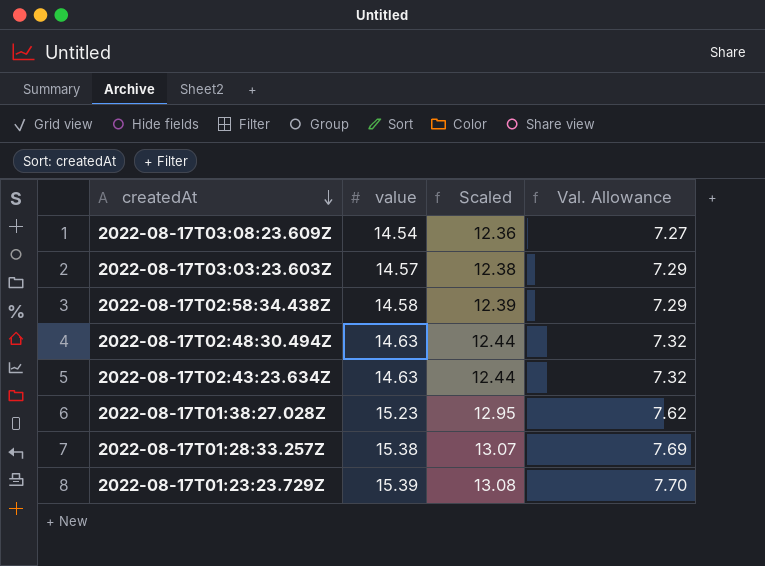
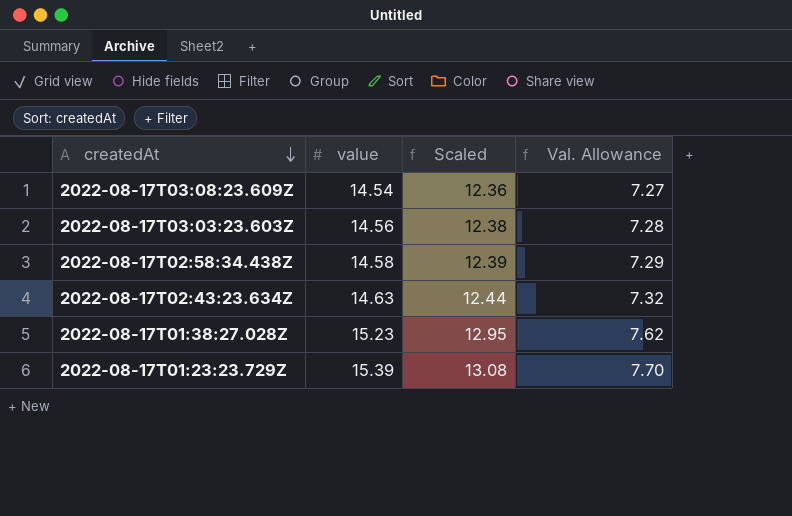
row 2022-08-17T02:48:30.494Z: 14.63 | 12.44 | 7.32 -> none
row 2022-08-17T01:28:33.257Z: 15.38 | 13.07 | 7.69 -> none
2022-08-17T03:03:23.603Z | value: 14.57 -> 14.56
2022-08-17T03:03:23.603Z | Val. Allowance: 7.29 -> 7.28

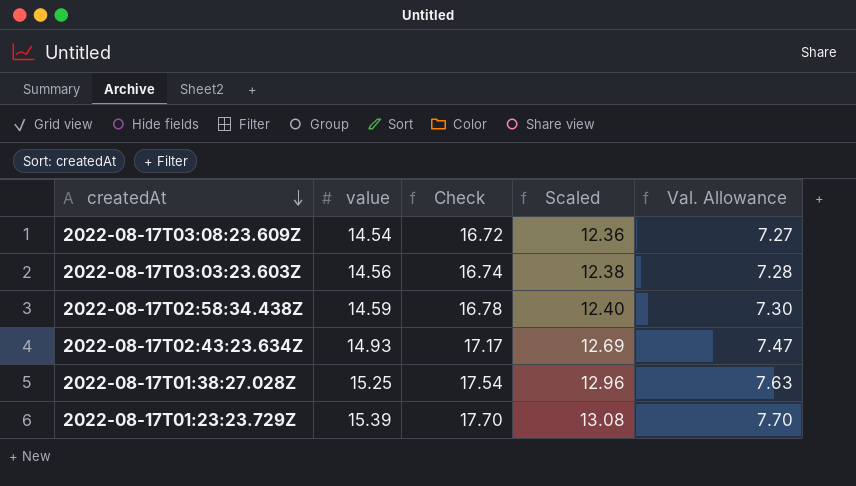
column Check | formula: none -> [value] * 1.15
2022-08-17T02:58:34.438Z | value: 14.58 -> 14.59
2022-08-17T02:58:34.438Z | Scaled: 12.39 -> 12.40
2022-08-17T02:58:34.438Z | Val. Allowance: 7.29 -> 7.30
2022-08-17T02:43:23.634Z | value: 14.63 -> 14.93
2022-08-17T02:43:23.634Z | Scaled: 12.44 -> 12.69
2022-08-17T02:43:23.634Z | Val. Allowance: 7.32 -> 7.47
2022-08-17T01:38:27.028Z | value: 15.23 -> 15.25
2022-08-17T01:38:27.028Z | Scaled: 12.95 -> 12.96
2022-08-17T01:38:27.028Z | Val. Allowance: 7.62 -> 7.63

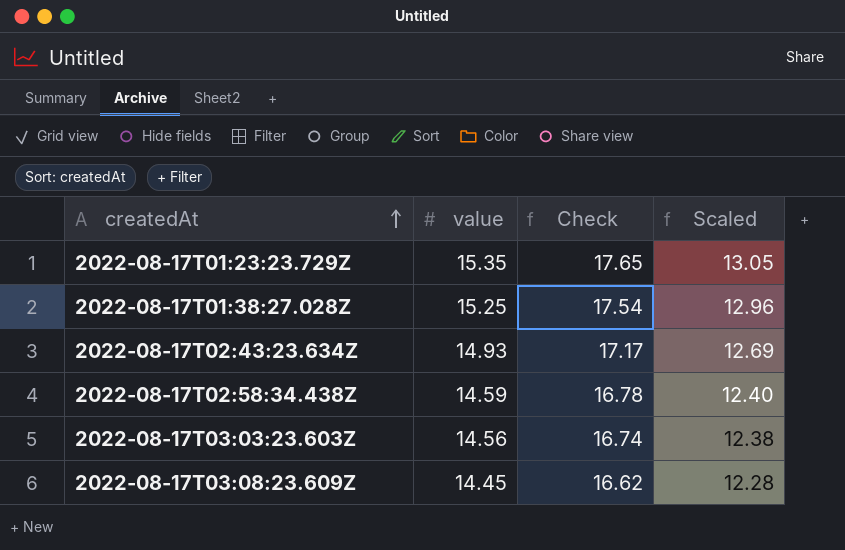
row order: createdAt descending -> createdAt ascending
column Val. Allowance | formula: [value] * 0.5 -> none
2022-08-17T01:23:23.729Z | value: 15.39 -> 15.35
2022-08-17T01:23:23.729Z | Check: 17.70 -> 17.65
2022-08-17T01:23:23.729Z | Scaled: 13.08 -> 13.05
2022-08-17T03:08:23.609Z | value: 14.54 -> 14.45
2022-08-17T03:08:23.609Z | Check: 16.72 -> 16.62
2022-08-17T03:08:23.609Z | Scaled: 12.36 -> 12.28

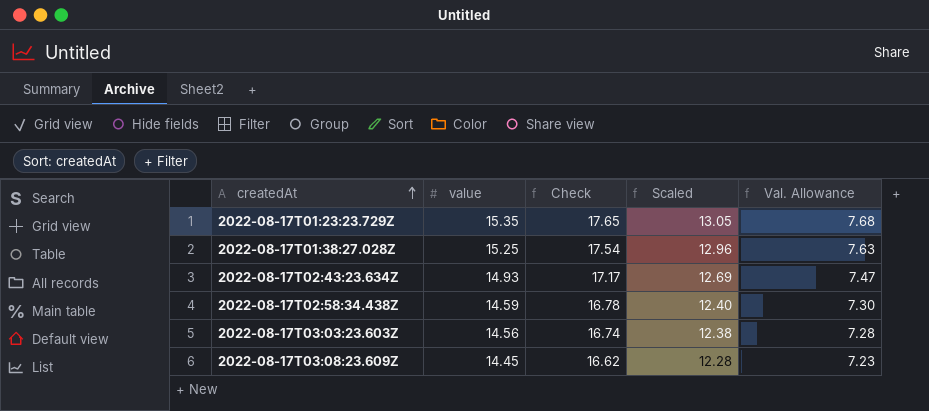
column Val. Allowance | formula: none -> [value] * 0.5

